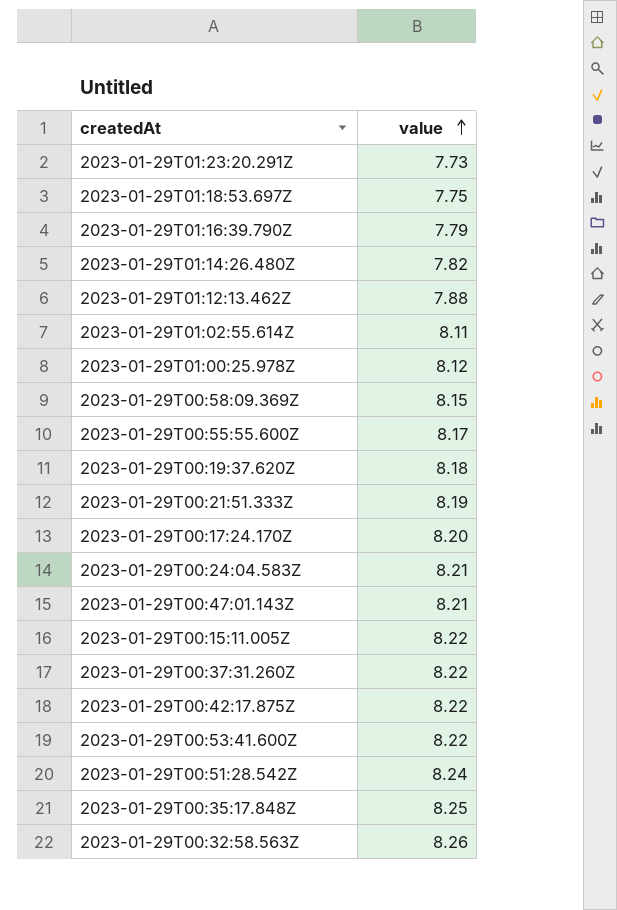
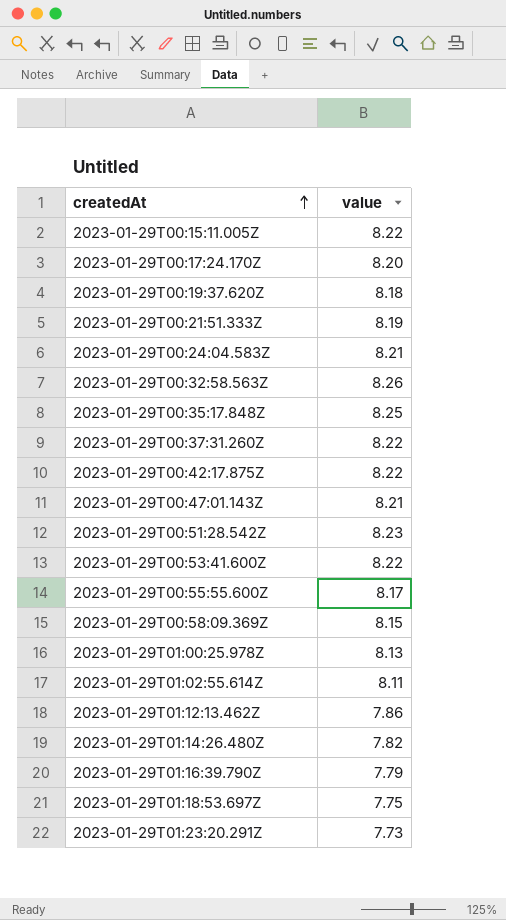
row order: value ascending -> createdAt ascending
2023-01-29T00:51:28.542Z | value: 8.24 -> 8.23
2023-01-29T01:00:25.978Z | value: 8.12 -> 8.13
2023-01-29T01:12:13.462Z | value: 7.88 -> 7.86

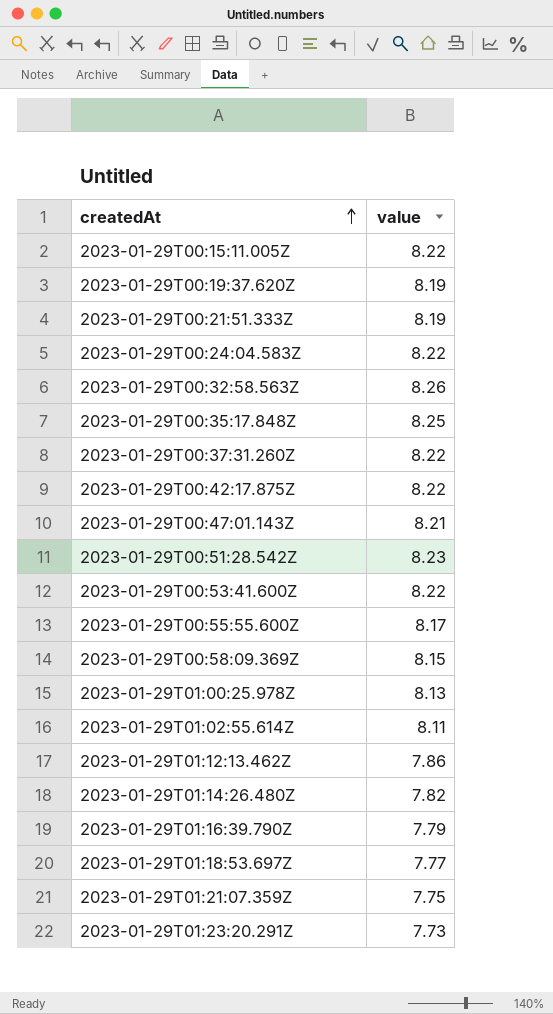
row 2023-01-29T00:17:24.170Z: 8.20 -> none
2023-01-29T00:19:37.620Z | value: 8.18 -> 8.19
2023-01-29T00:24:04.583Z | value: 8.21 -> 8.22
2023-01-29T01:18:53.697Z | value: 7.75 -> 7.77
row 2023-01-29T01:21:07.359Z: none -> 7.75

